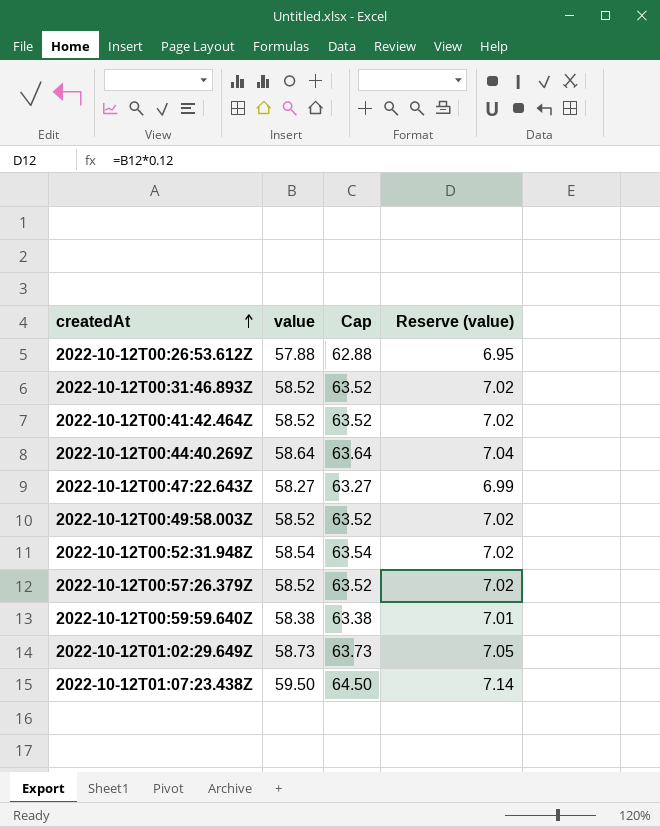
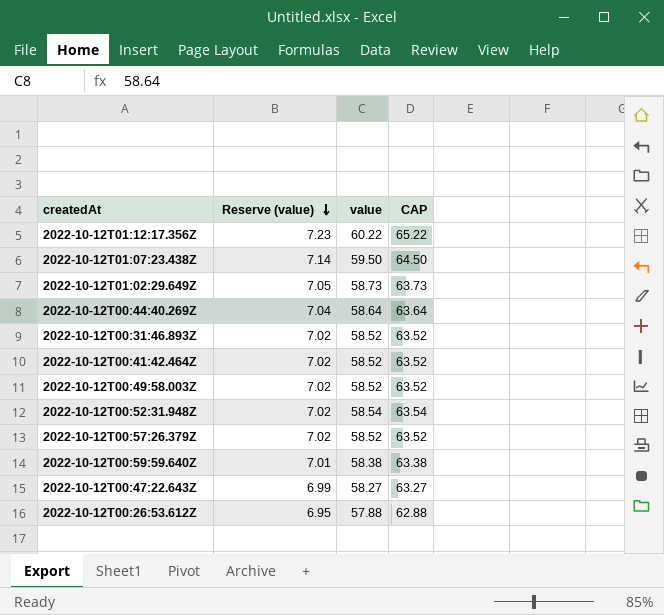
row order: createdAt ascending -> Reserve (value) descending
column Reserve (value) | position: 4 -> 2
column name: Cap -> CAP
row 2022-10-12T01:12:17.356Z: none -> 7.23 | 60.22 | 65.22

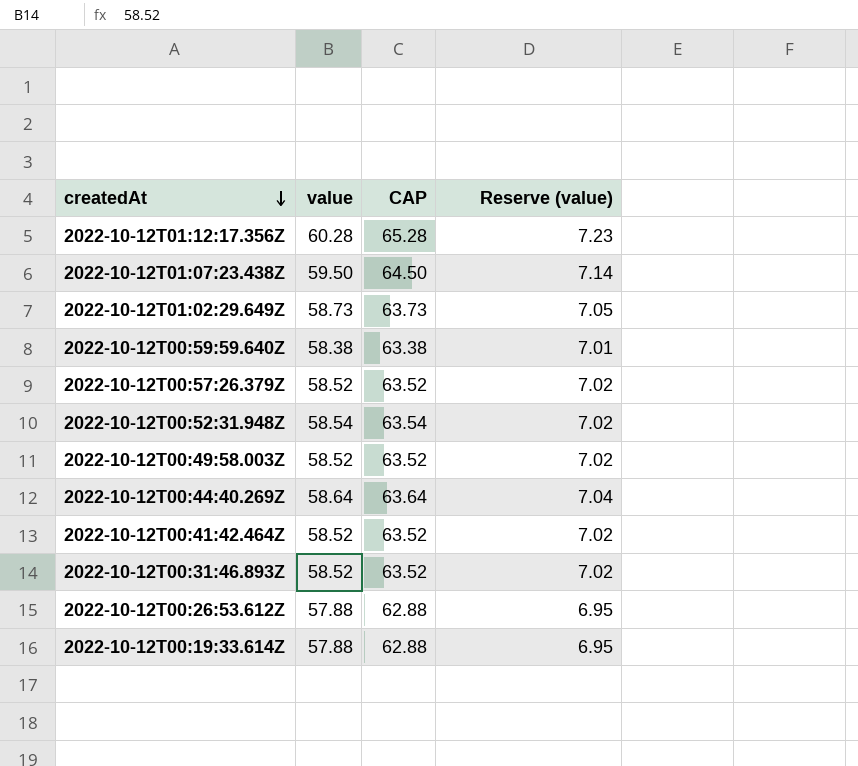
row order: Reserve (value) descending -> createdAt descending
column Reserve (value) | position: 2 -> 4
row 2022-10-12T00:47:22.643Z: 6.99 | 58.27 | 63.27 -> none
2022-10-12T01:12:17.356Z | value: 60.22 -> 60.28
2022-10-12T01:12:17.356Z | CAP: 65.22 -> 65.28
row 2022-10-12T00:19:33.614Z: none -> 57.88 | 62.88 | 6.95

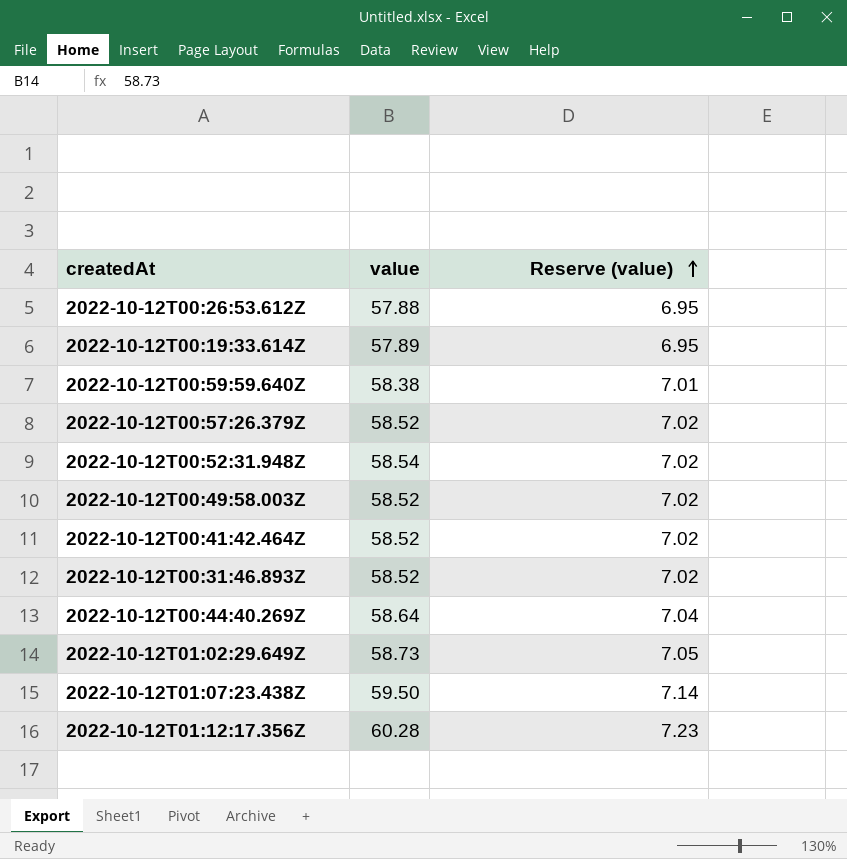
row order: createdAt descending -> Reserve (value) ascending
column CAP | formula: [value] + 5 -> none
2022-10-12T00:19:33.614Z | value: 57.88 -> 57.89

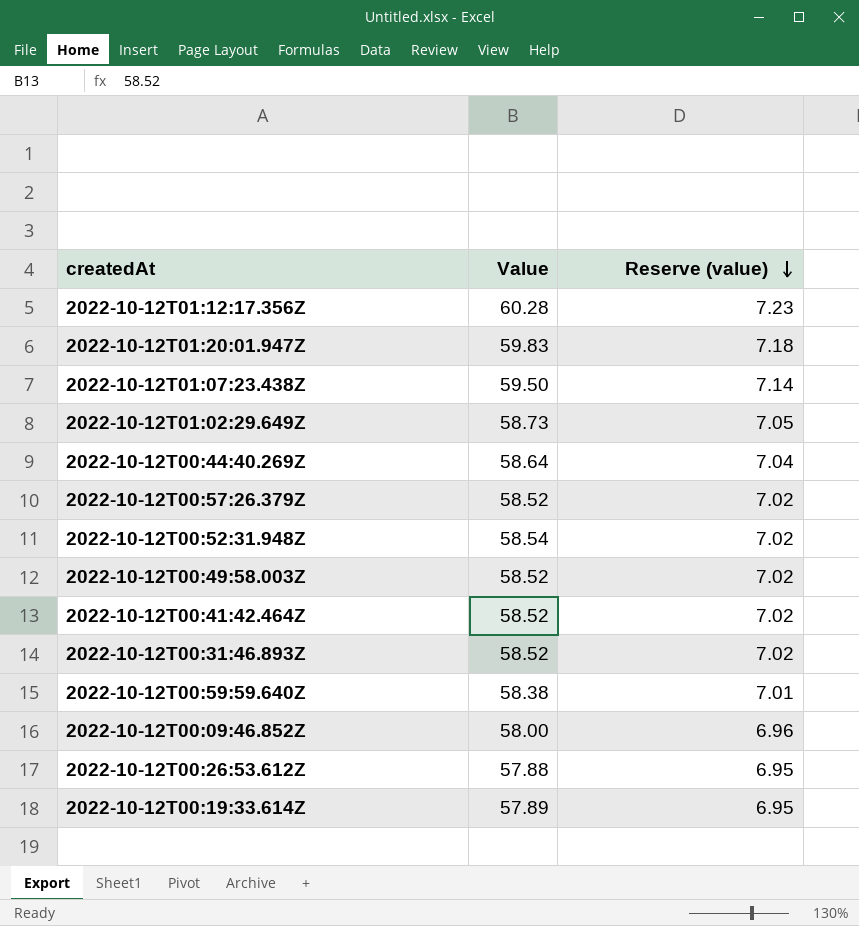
row order: Reserve (value) ascending -> Reserve (value) descending
column name: value -> Value
row 2022-10-12T01:20:01.947Z: none -> 59.83 | 7.18
row 2022-10-12T00:09:46.852Z: none -> 58.00 | 6.96

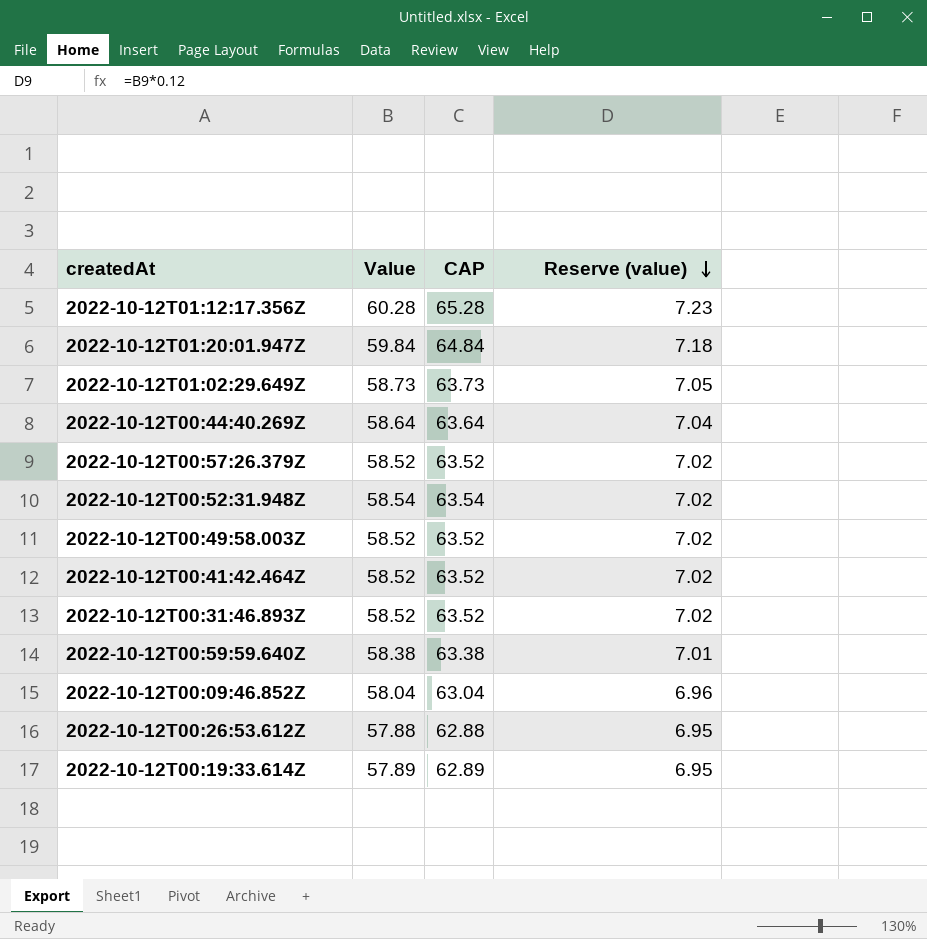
column CAP | formula: none -> [Value] + 5
row 2022-10-12T01:07:23.438Z: 59.50 | 7.14 -> none
2022-10-12T01:20:01.947Z | Value: 59.83 -> 59.84
2022-10-12T00:09:46.852Z | Value: 58.00 -> 58.04

